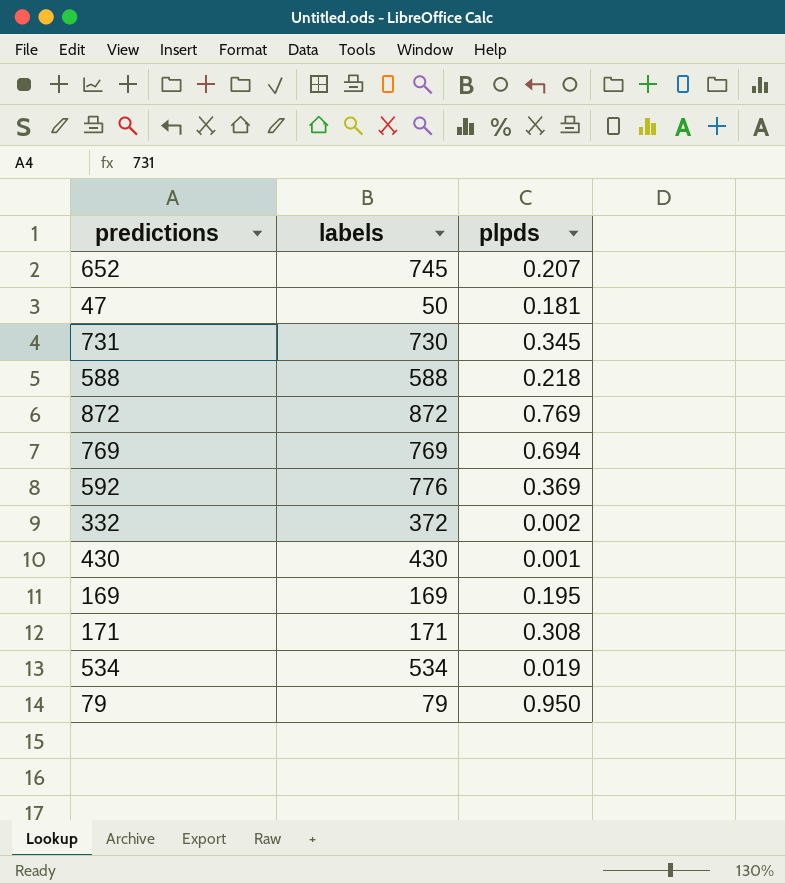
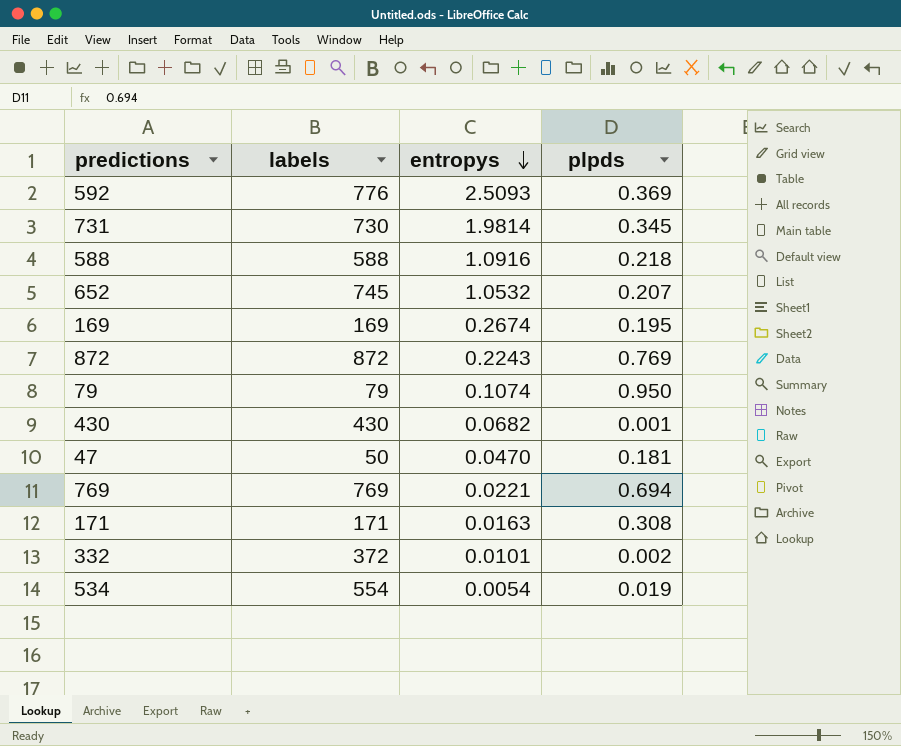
row order: none -> entropys descending
column entropys | position: none -> 3
534 | labels: 534 -> 554

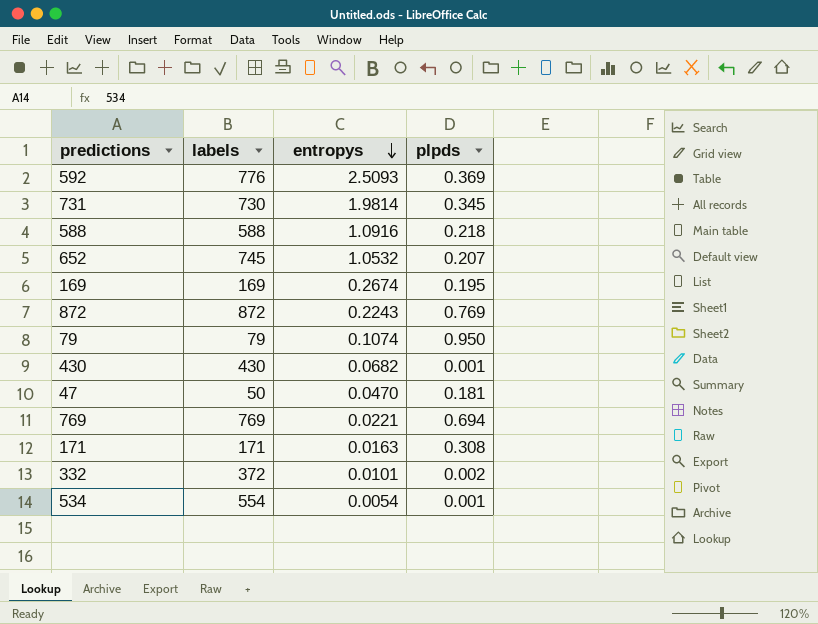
534 | plpds: 0.019 -> 0.001

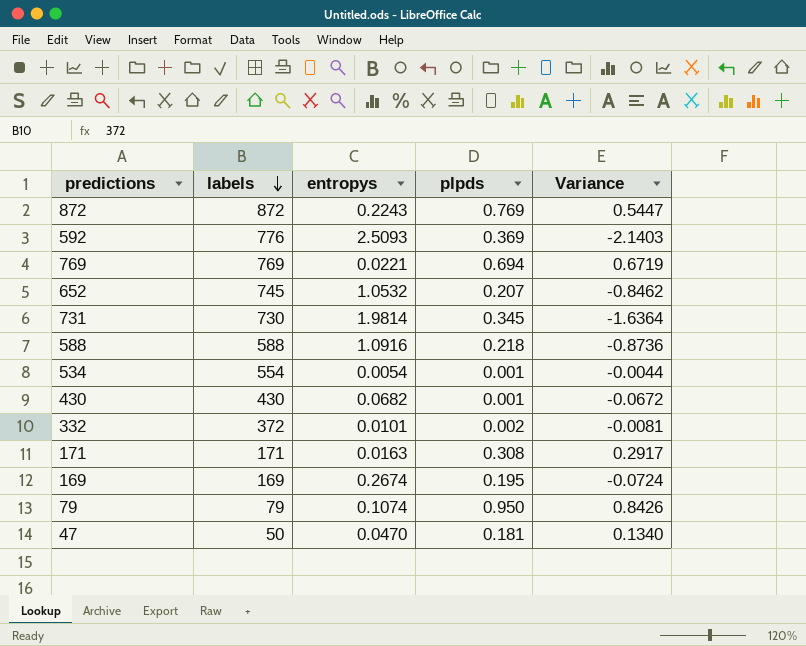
row order: entropys descending -> labels descending
column Variance | formula: none -> [plpds] - [entropys]

